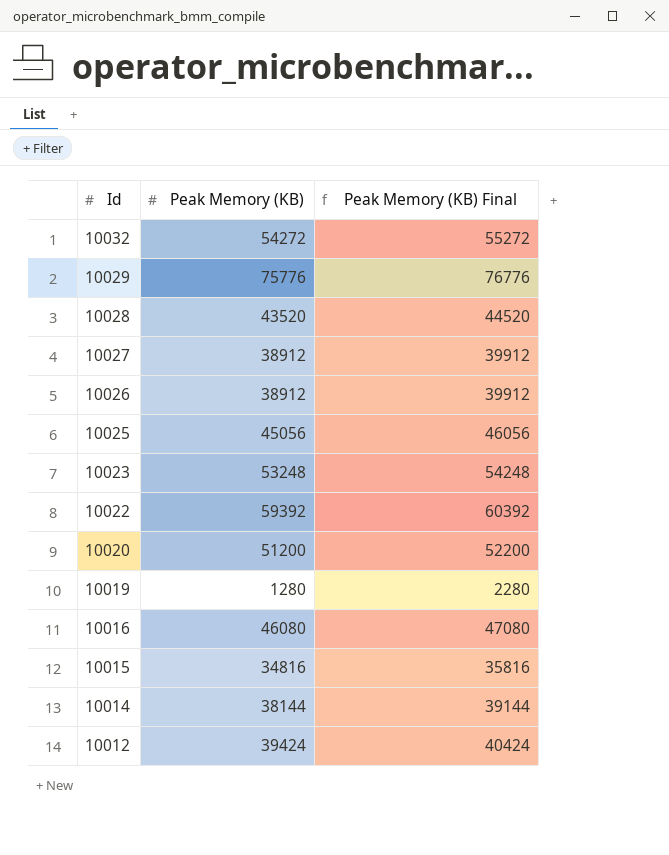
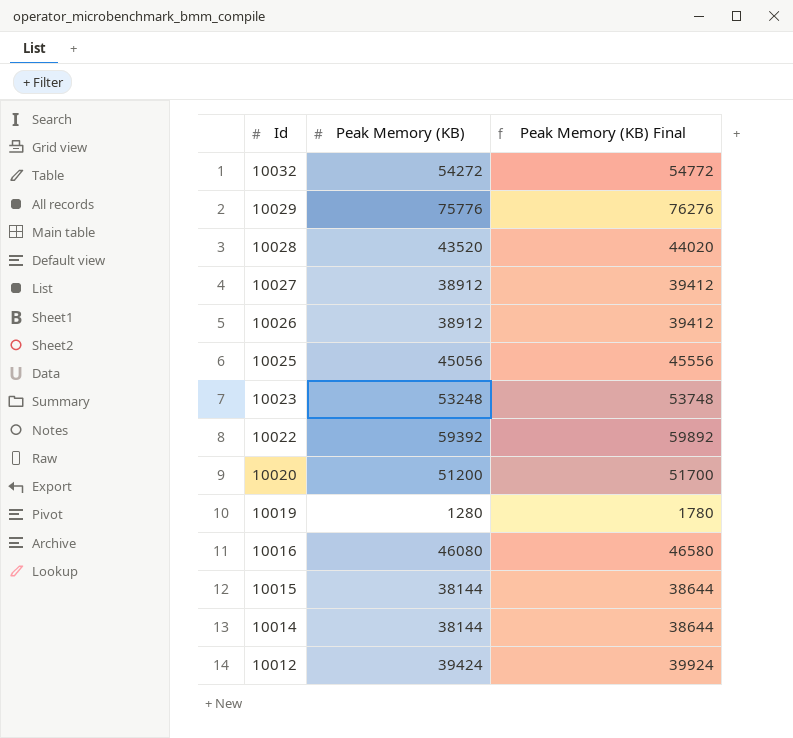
column Peak Memory (KB) Final | formula: [Peak Memory (KB)] + 1000 -> [Peak Memory (KB)] + 500
10015 | Peak Memory (KB): 34816 -> 38144

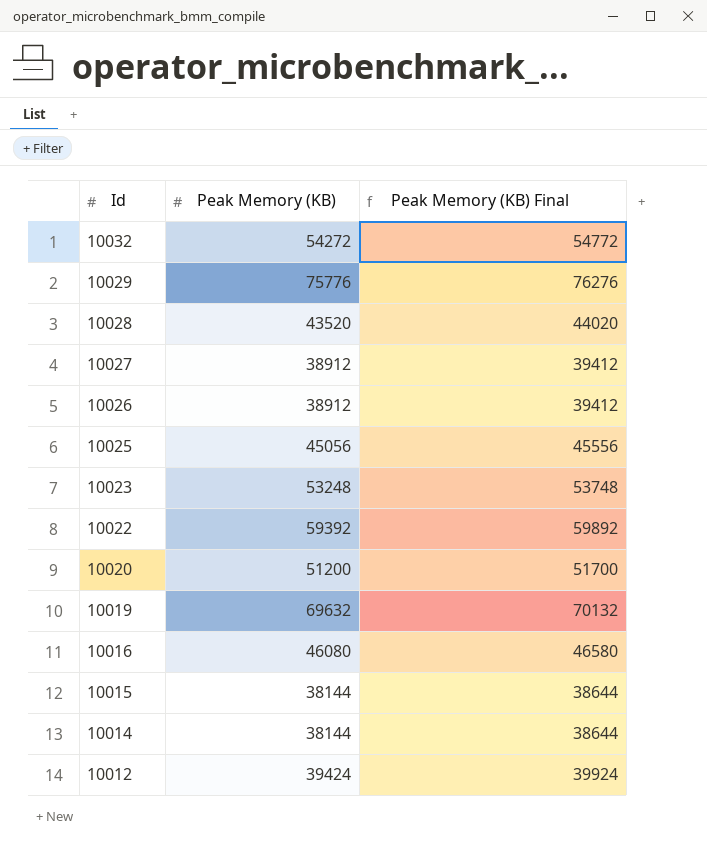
10019 | Peak Memory (KB): 1280 -> 69632
10019 | Peak Memory (KB) Final: 1780 -> 70132

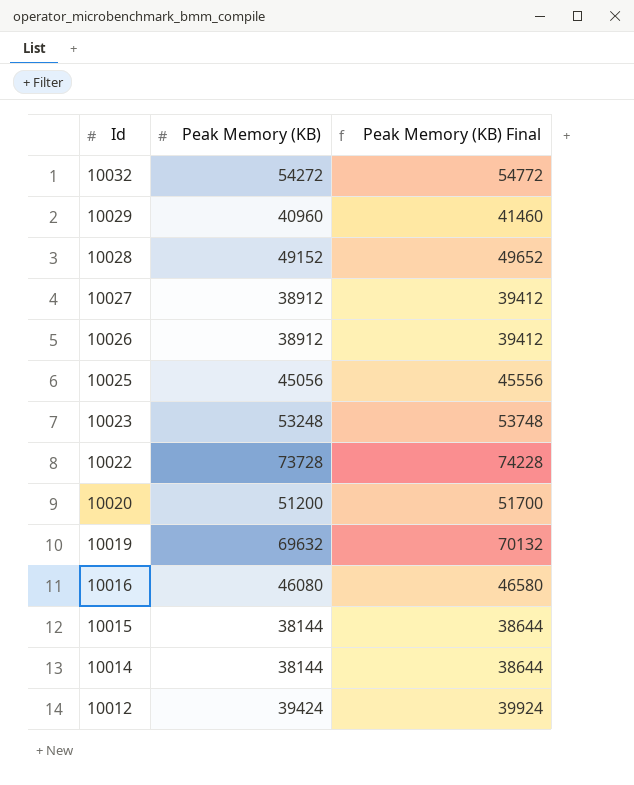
10029 | Peak Memory (KB): 75776 -> 40960
10029 | Peak Memory (KB) Final: 76276 -> 41460
10028 | Peak Memory (KB): 43520 -> 49152
10028 | Peak Memory (KB) Final: 44020 -> 49652
10022 | Peak Memory (KB): 59392 -> 73728
10022 | Peak Memory (KB) Final: 59892 -> 74228

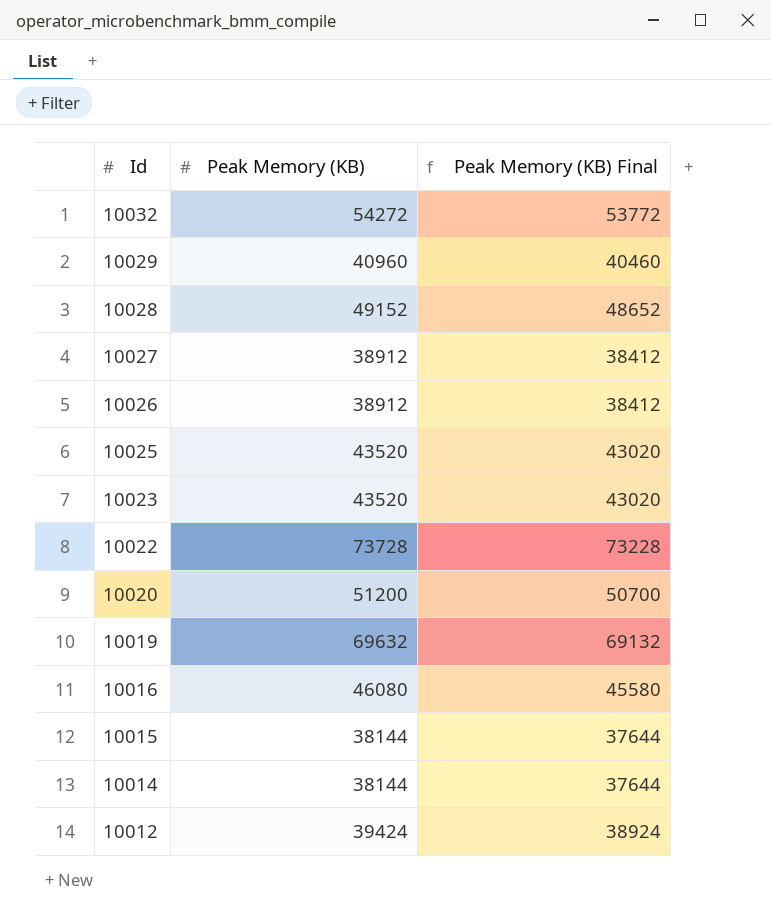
column Peak Memory (KB) Final | formula: [Peak Memory (KB)] + 500 -> [Peak Memory (KB)] - 500
10025 | Peak Memory (KB): 45056 -> 43520
10023 | Peak Memory (KB): 53248 -> 43520

